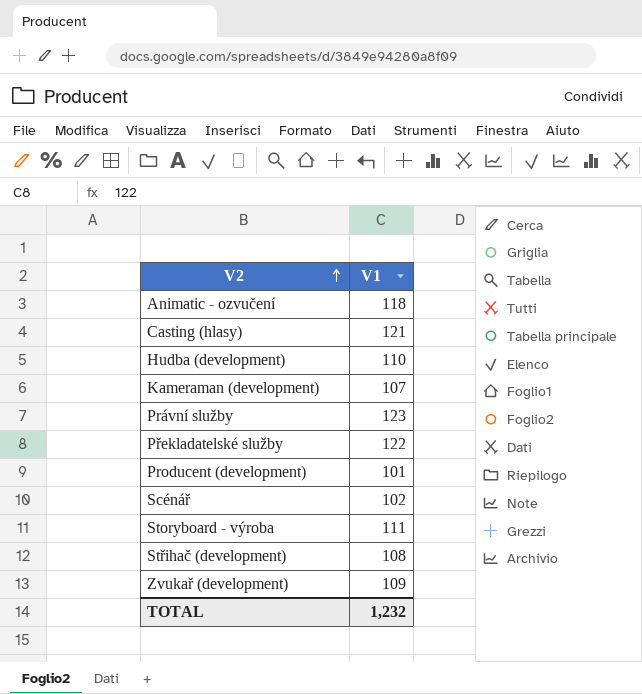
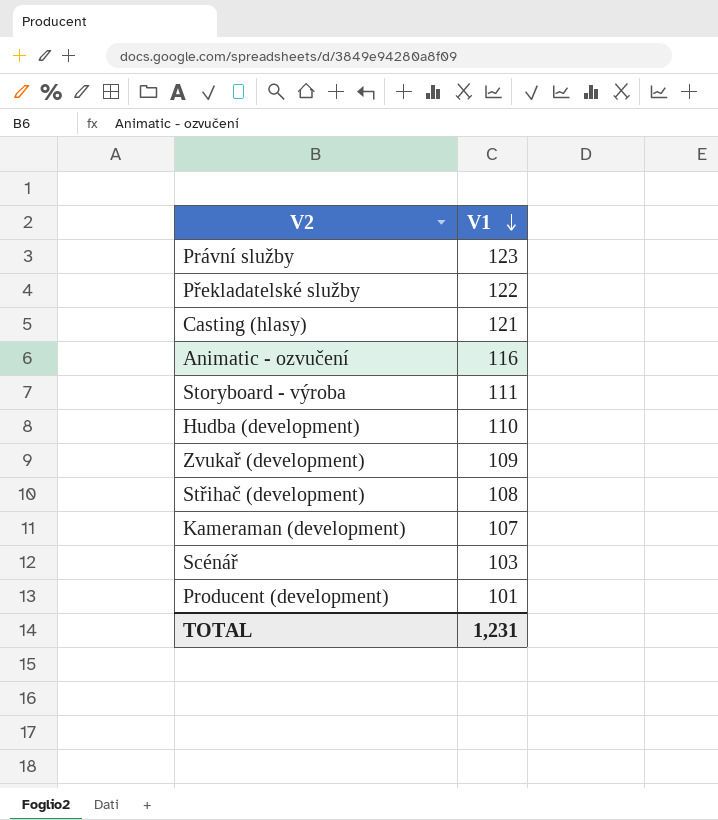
row order: V2 ascending -> V1 descending
Animatic - ozvučení | V1: 118 -> 116
Scénář | V1: 102 -> 103
TOTAL | V1: 1,232 -> 1,231

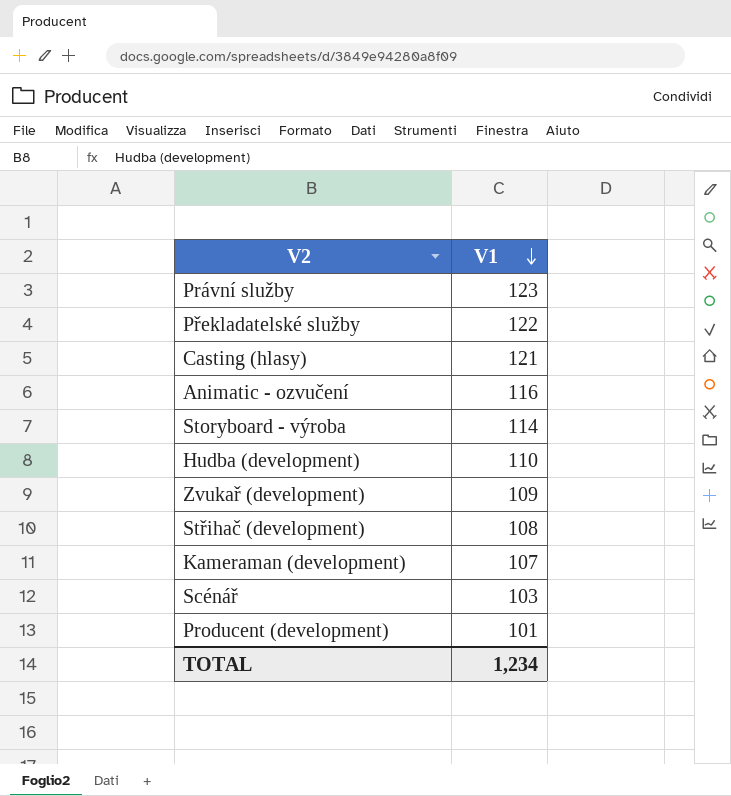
Storyboard - výroba | V1: 111 -> 114
TOTAL | V1: 1,231 -> 1,234

